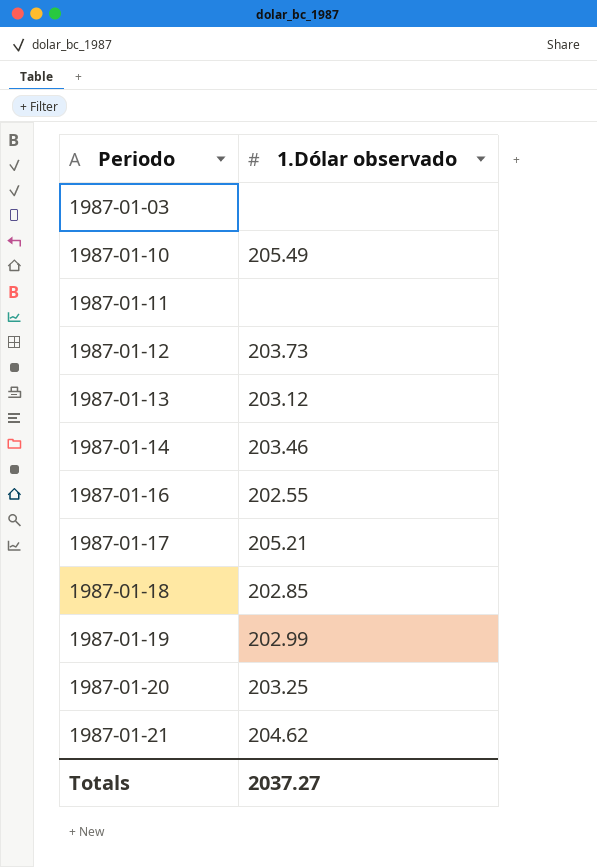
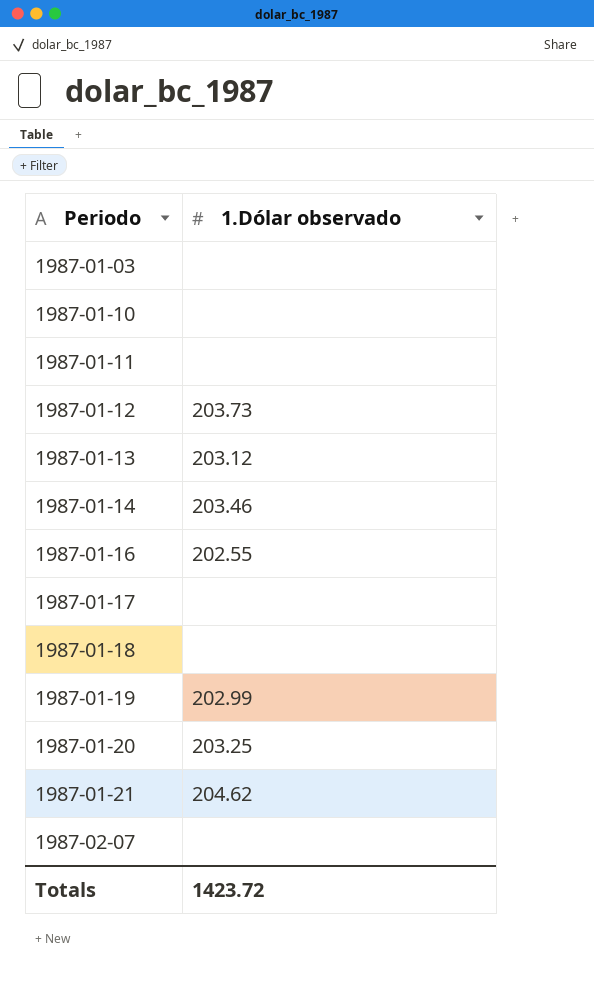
1987-01-10 | 1.Dólar observado: 205.49 -> none
1987-01-17 | 1.Dólar observado: 205.21 -> none
1987-01-18 | 1.Dólar observado: 202.85 -> none
row 1987-02-07: none -> none
Totals | 1.Dólar observado: 2037.27 -> 1423.72

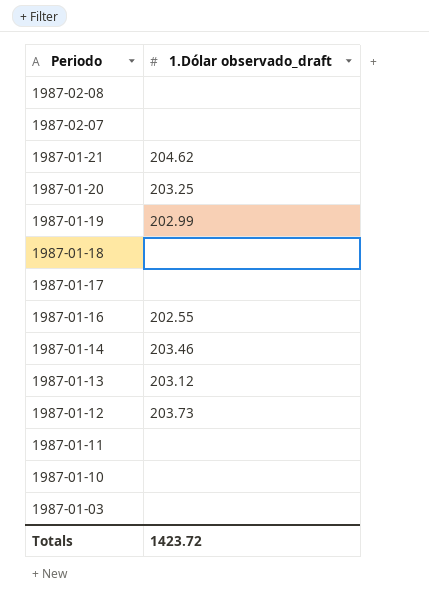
row order: Periodo ascending -> Periodo descending
column name: 1.Dólar observado -> 1.Dólar observado_draft
row 1987-02-08: none -> none

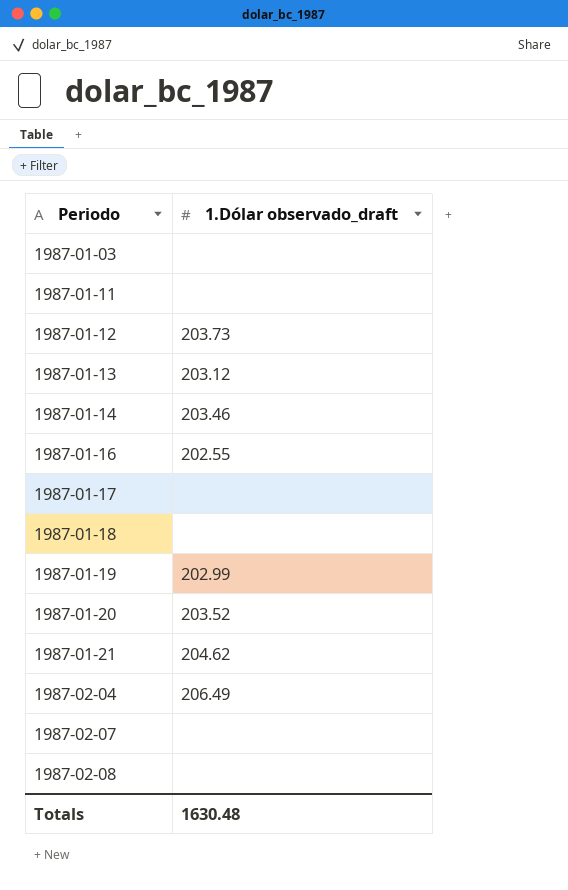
row order: Periodo descending -> Periodo ascending
row 1987-01-10: none -> none
1987-01-20 | 1.Dólar observado_draft: 203.25 -> 203.52
row 1987-02-04: none -> 206.49
Totals | 1.Dólar observado_draft: 1423.72 -> 1630.48

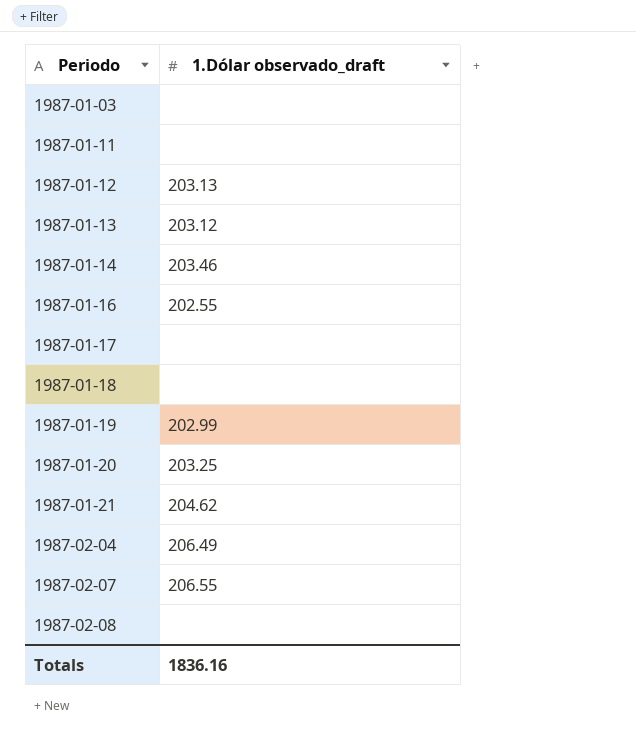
1987-01-12 | 1.Dólar observado_draft: 203.73 -> 203.13
1987-01-20 | 1.Dólar observado_draft: 203.52 -> 203.25
1987-02-07 | 1.Dólar observado_draft: none -> 206.55
Totals | 1.Dólar observado_draft: 1630.48 -> 1836.16

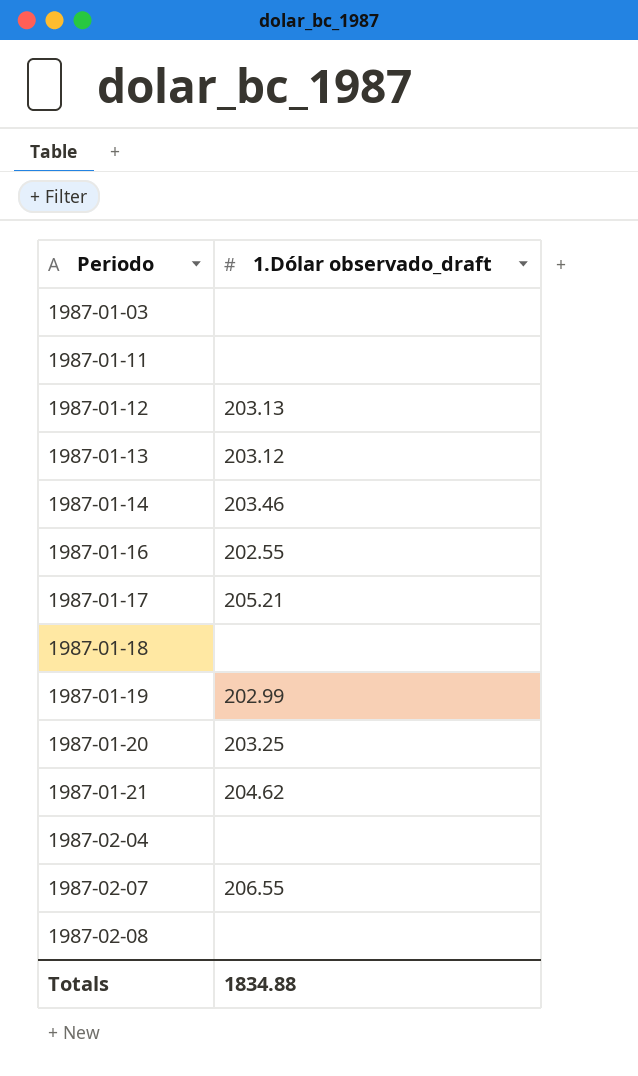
1987-01-17 | 1.Dólar observado_draft: none -> 205.21
1987-02-04 | 1.Dólar observado_draft: 206.49 -> none
Totals | 1.Dólar observado_draft: 1836.16 -> 1834.88

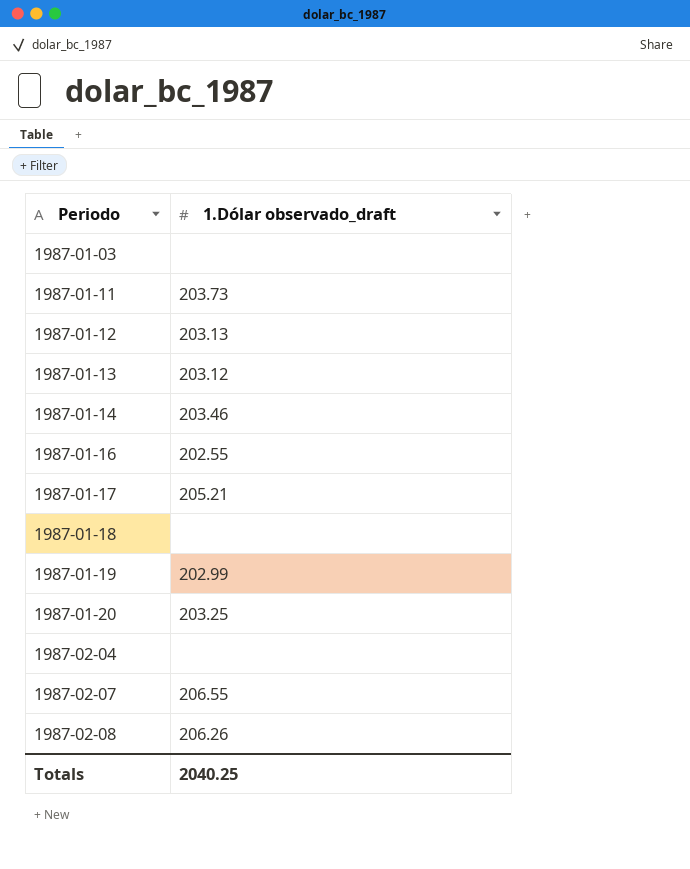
row 1987-01-21: 204.62 -> none
1987-01-11 | 1.Dólar observado_draft: none -> 203.73
1987-02-08 | 1.Dólar observado_draft: none -> 206.26
Totals | 1.Dólar observado_draft: 1834.88 -> 2040.25

